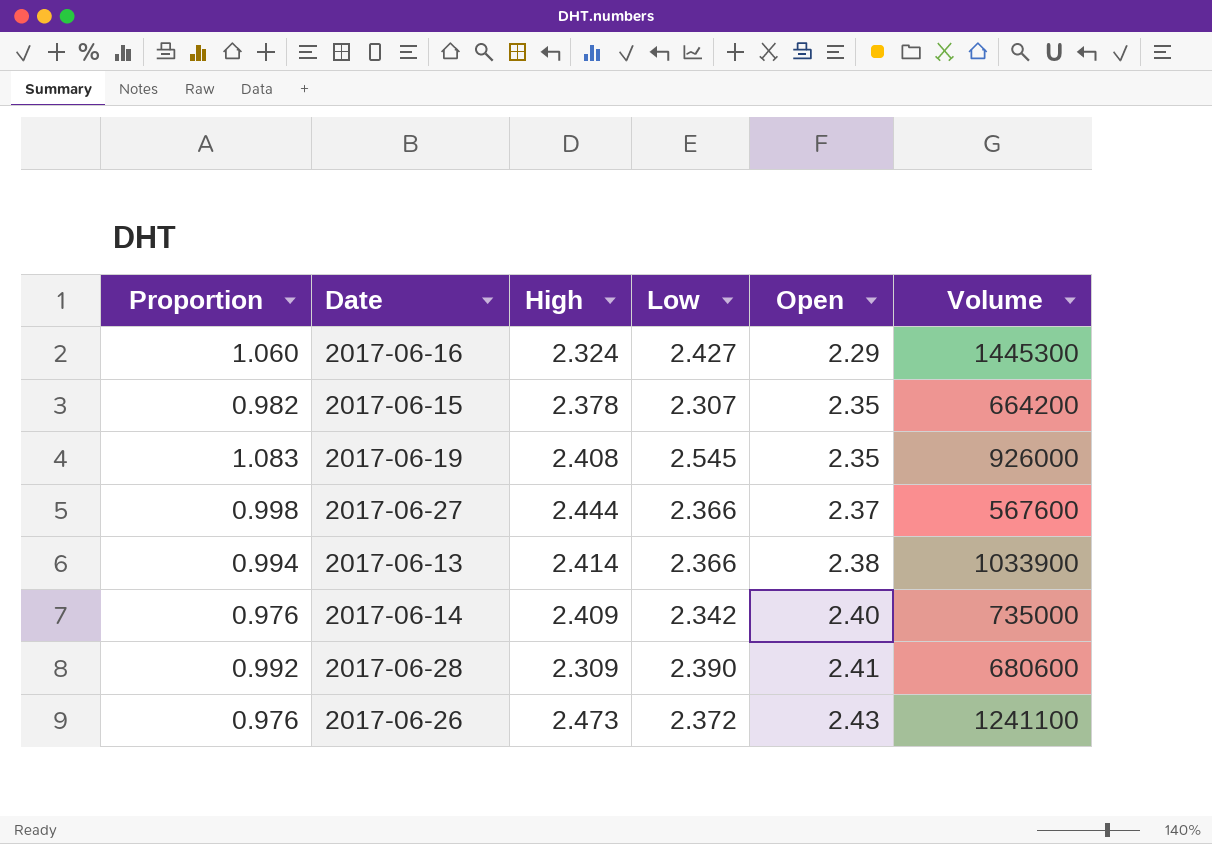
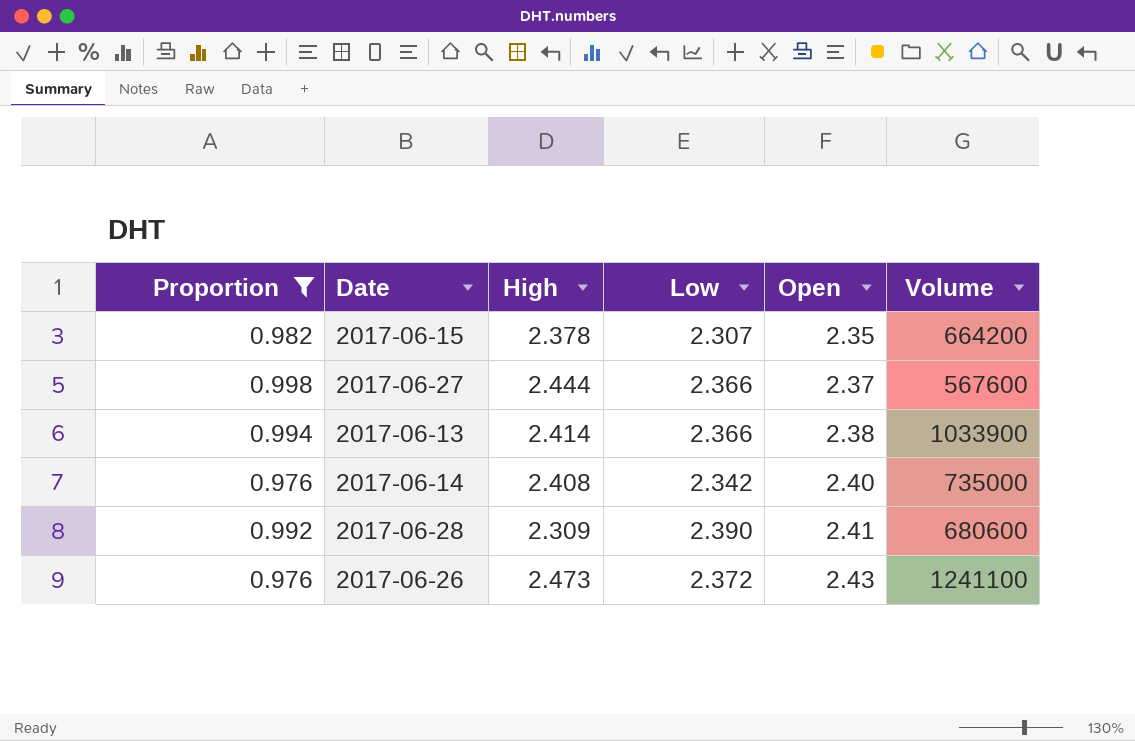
filter: none -> Proportion <= 0.998
2017-06-14 | High: 2.409 -> 2.408

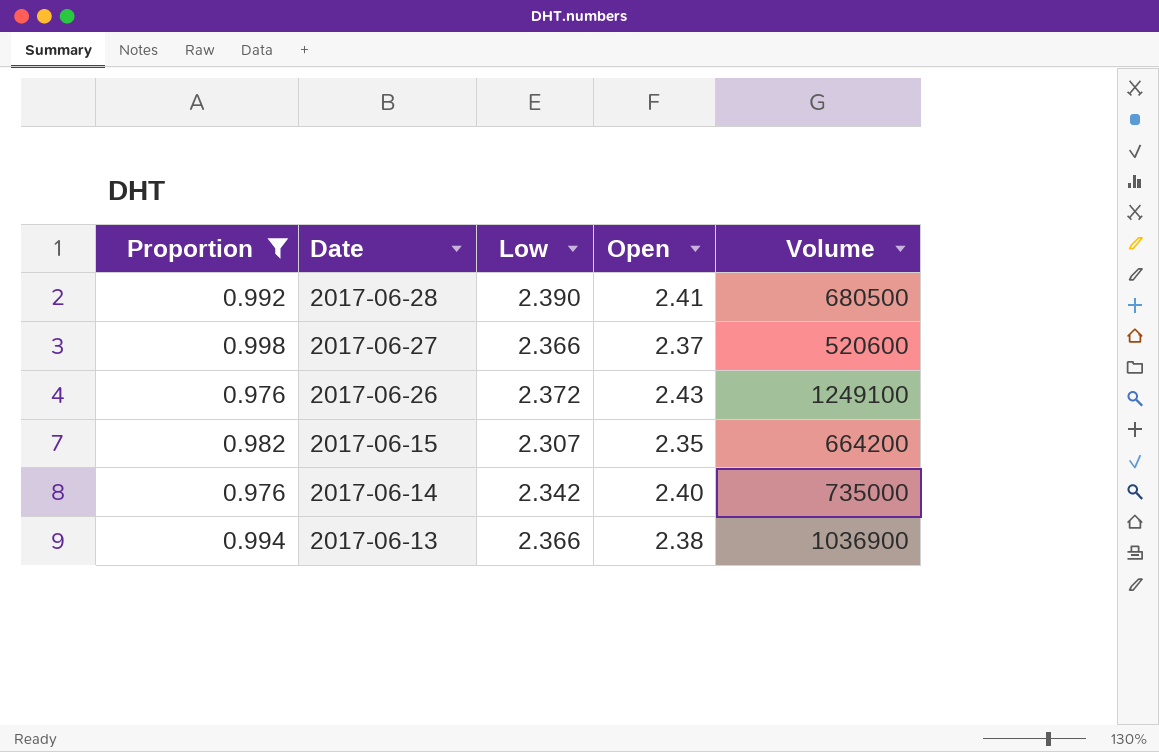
row order: Open ascending -> Date descending
column High | position: 3 -> none
2017-06-28 | Volume: 680600 -> 680500
2017-06-27 | Volume: 567600 -> 520600
2017-06-26 | Volume: 1241100 -> 1249100
2017-06-13 | Volume: 1033900 -> 1036900

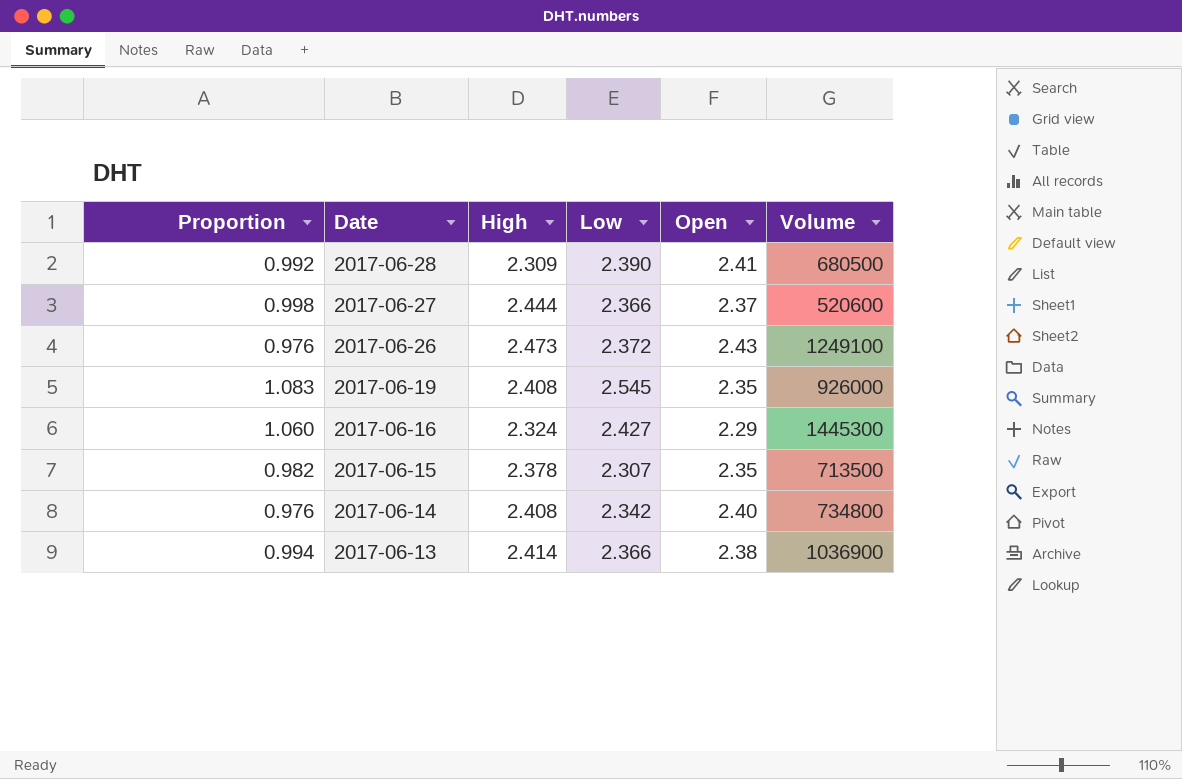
filter: Proportion <= 0.998 -> none
column High | position: none -> 3
2017-06-15 | Volume: 664200 -> 713500
2017-06-14 | Volume: 735000 -> 734800

